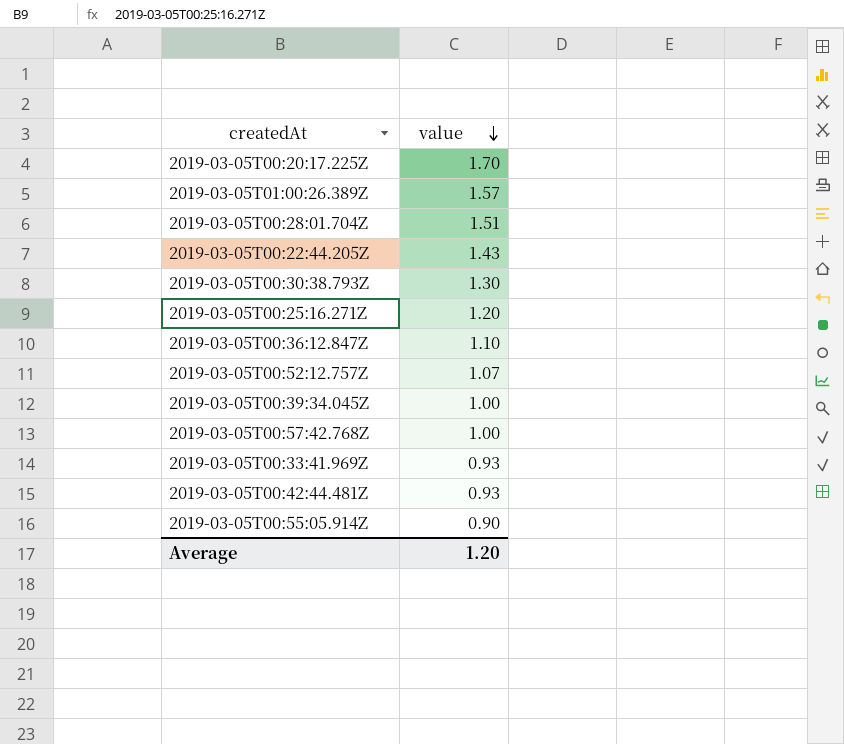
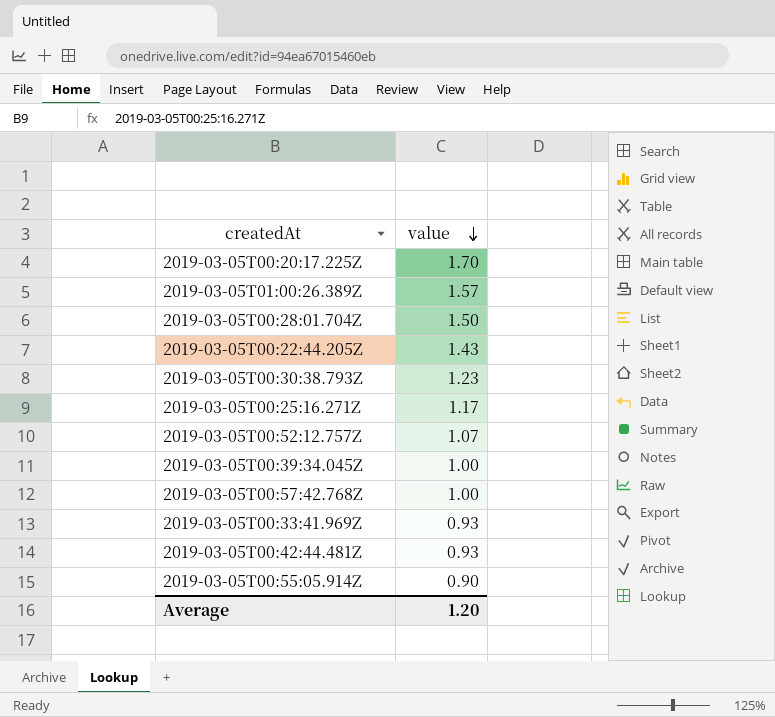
row 2019-03-05T00:36:12.847Z: 1.10 -> none
2019-03-05T00:28:01.704Z | value: 1.51 -> 1.50
2019-03-05T00:30:38.793Z | value: 1.30 -> 1.23
2019-03-05T00:25:16.271Z | value: 1.20 -> 1.17

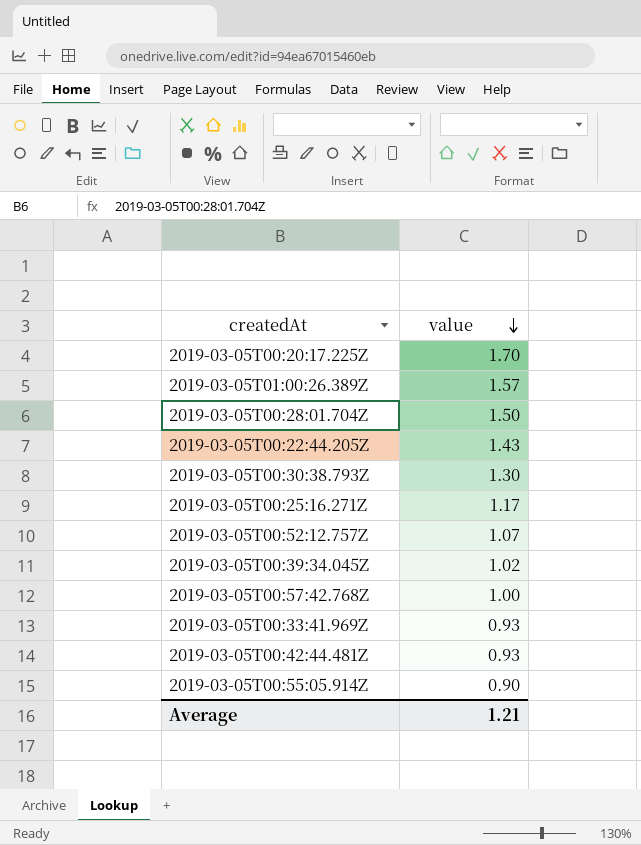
2019-03-05T00:30:38.793Z | value: 1.23 -> 1.30
2019-03-05T00:39:34.045Z | value: 1.00 -> 1.02
Average | value: 1.20 -> 1.21

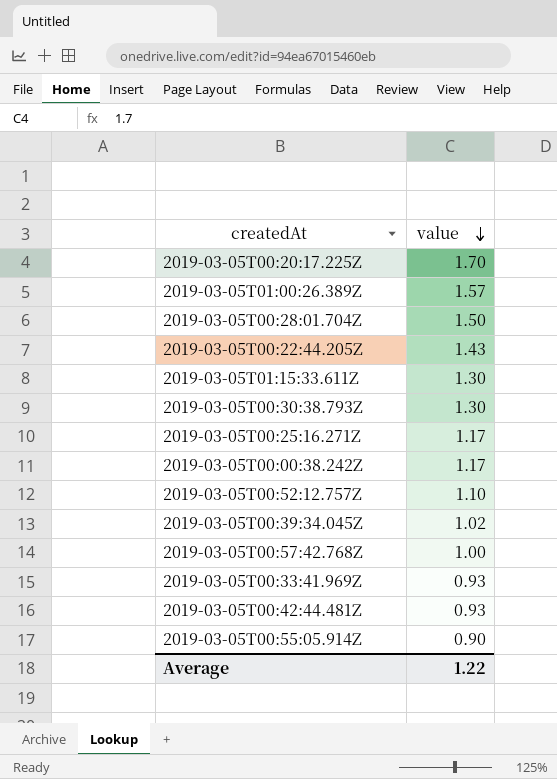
row 2019-03-05T01:15:33.611Z: none -> 1.30
row 2019-03-05T00:00:38.242Z: none -> 1.17
2019-03-05T00:52:12.757Z | value: 1.07 -> 1.10
Average | value: 1.21 -> 1.22

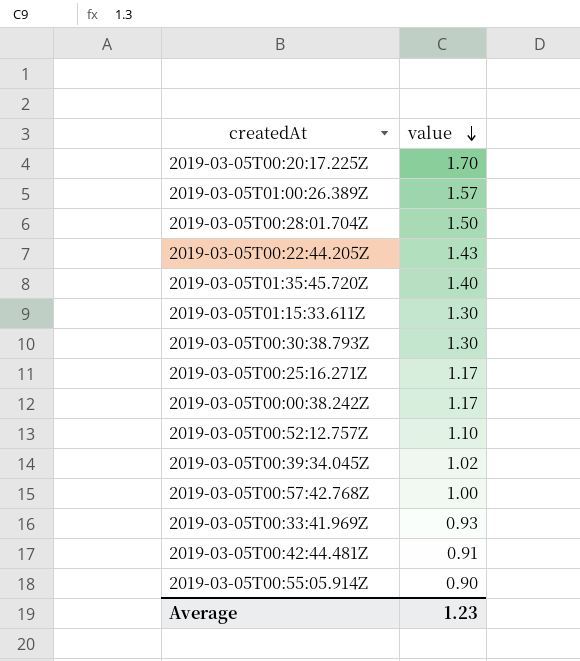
row 2019-03-05T01:35:45.720Z: none -> 1.40
2019-03-05T00:42:44.481Z | value: 0.93 -> 0.91
Average | value: 1.22 -> 1.23

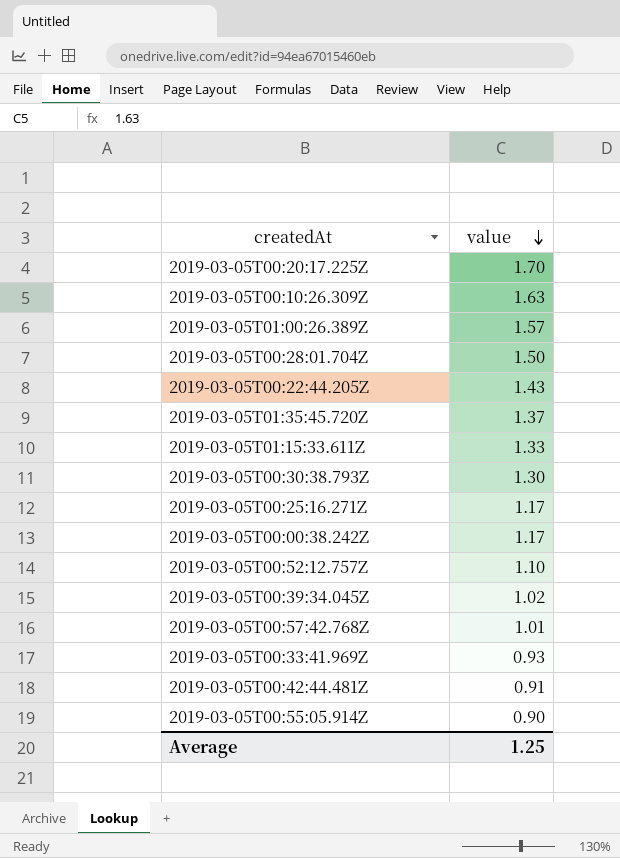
row 2019-03-05T00:10:26.309Z: none -> 1.63
2019-03-05T01:35:45.720Z | value: 1.40 -> 1.37
2019-03-05T01:15:33.611Z | value: 1.30 -> 1.33
2019-03-05T00:57:42.768Z | value: 1.00 -> 1.01
Average | value: 1.23 -> 1.25

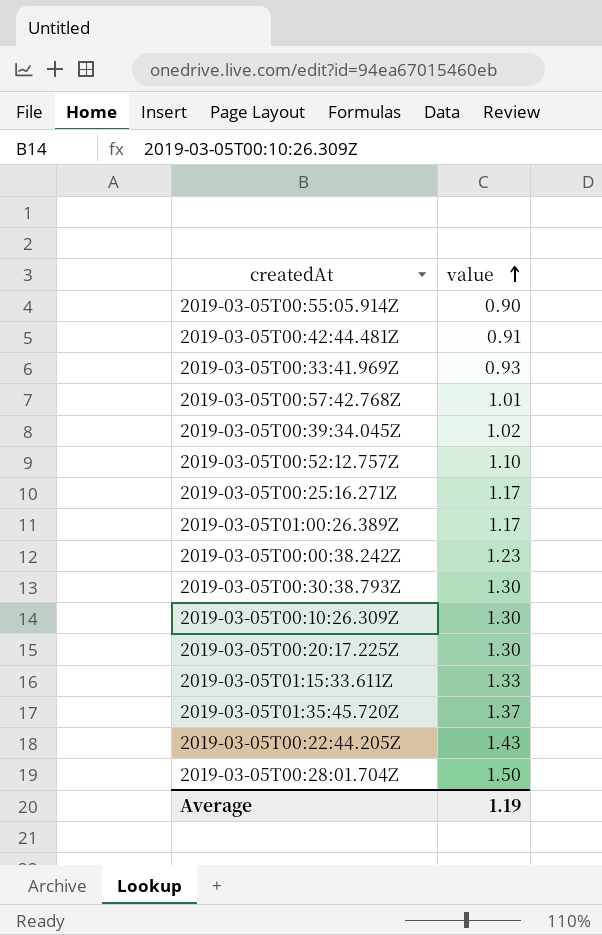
row order: value descending -> value ascending
2019-03-05T01:00:26.389Z | value: 1.57 -> 1.17
2019-03-05T00:00:38.242Z | value: 1.17 -> 1.23
2019-03-05T00:10:26.309Z | value: 1.63 -> 1.30
2019-03-05T00:20:17.225Z | value: 1.70 -> 1.30
Average | value: 1.25 -> 1.19

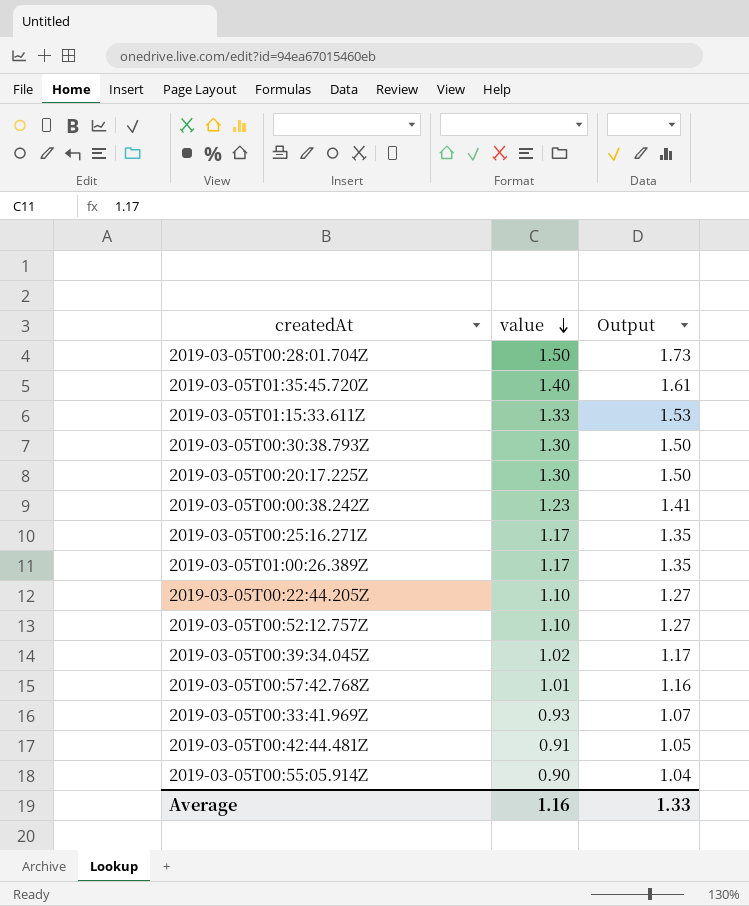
row order: value ascending -> value descending
column Output | formula: none -> [value] * 1.15
row 2019-03-05T00:10:26.309Z: 1.30 -> none
2019-03-05T01:35:45.720Z | value: 1.37 -> 1.40
2019-03-05T00:22:44.205Z | value: 1.43 -> 1.10
Average | value: 1.19 -> 1.16

